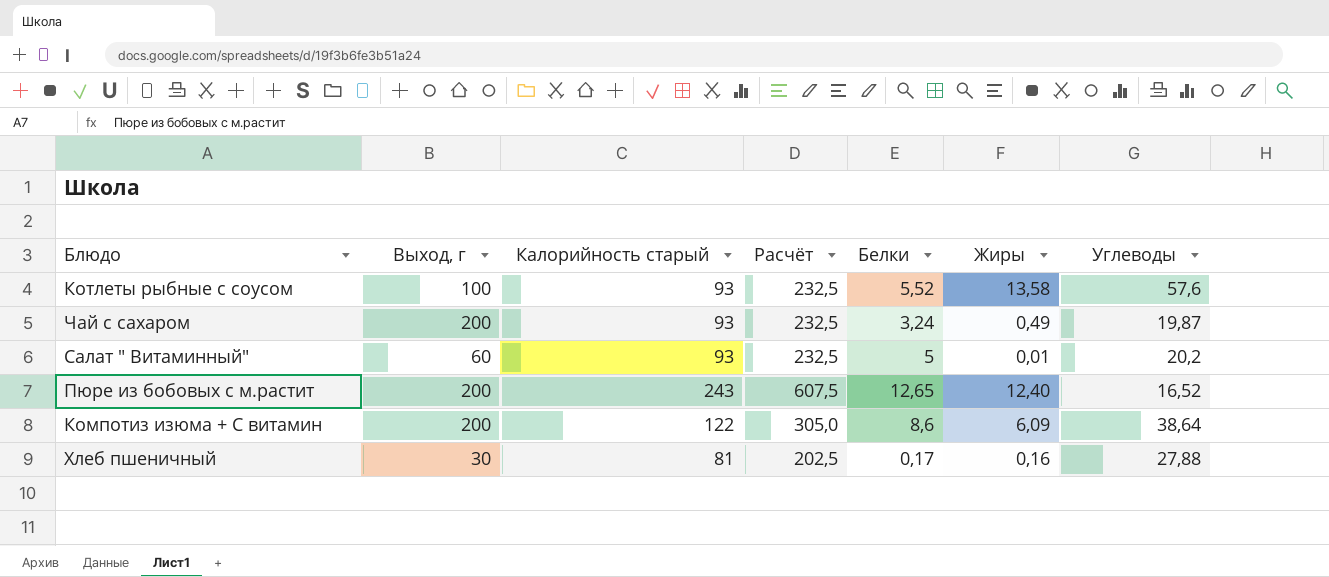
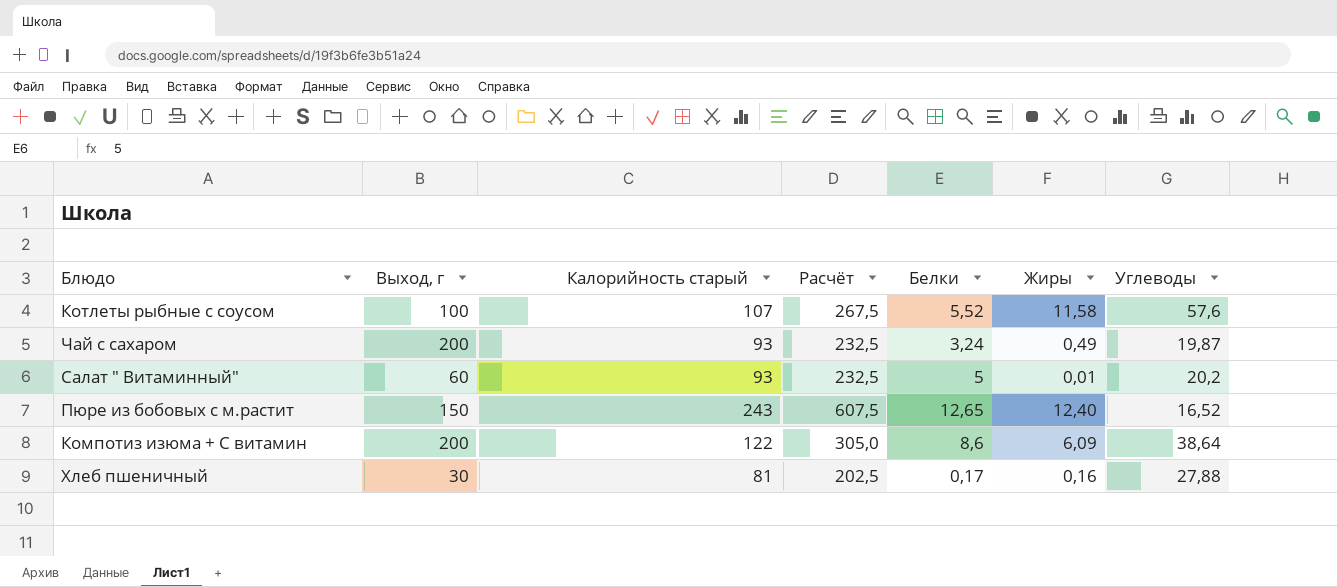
Котлеты рыбные с соусом | Калорийность старый: 93 -> 107
Котлеты рыбные с соусом | Расчёт: 232,5 -> 267,5
Котлеты рыбные с соусом | Жиры: 13,58 -> 11,58
Пюре из бобовых с м.растит | Выход, г: 200 -> 150

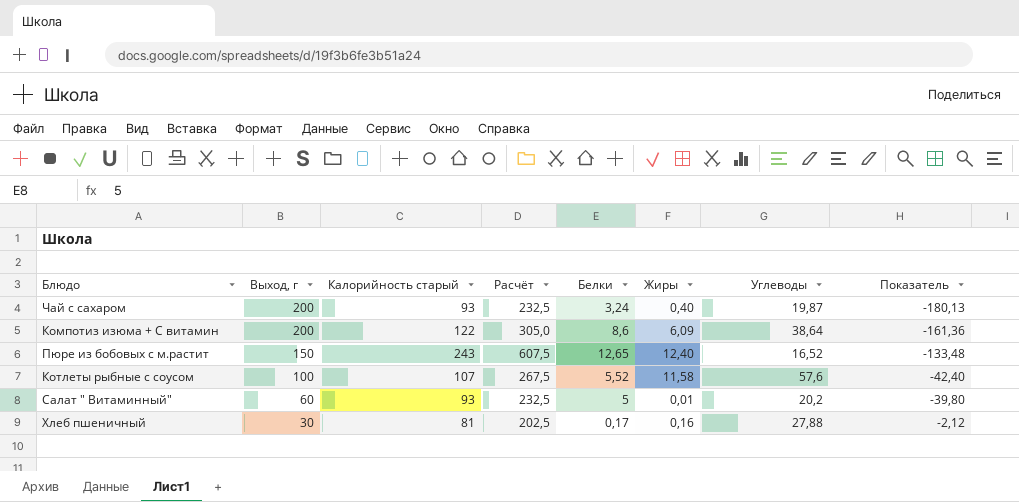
row order: none -> Выход, г descending
column Показатель | formula: none -> [Углеводы] - [Выход, г]
Чай с сахаром | Жиры: 0,49 -> 0,40

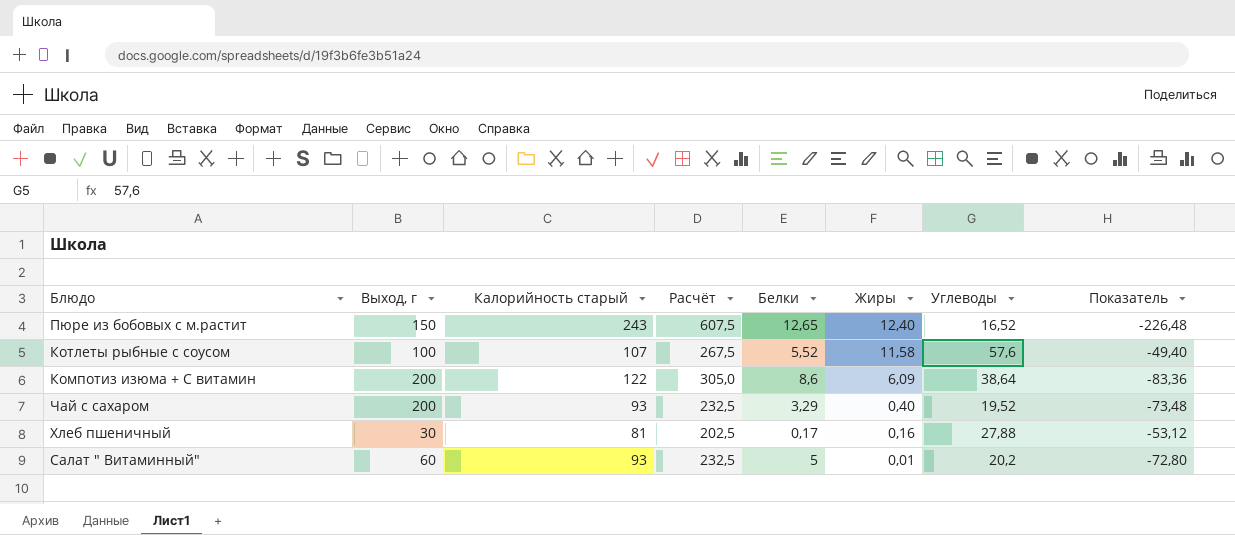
row order: Выход, г descending -> Жиры descending
column Показатель | formula: [Углеводы] - [Выход, г] -> [Углеводы] - [Калорийность старый]
Чай с сахаром | Белки: 3,24 -> 3,29
Чай с сахаром | Углеводы: 19,87 -> 19,52

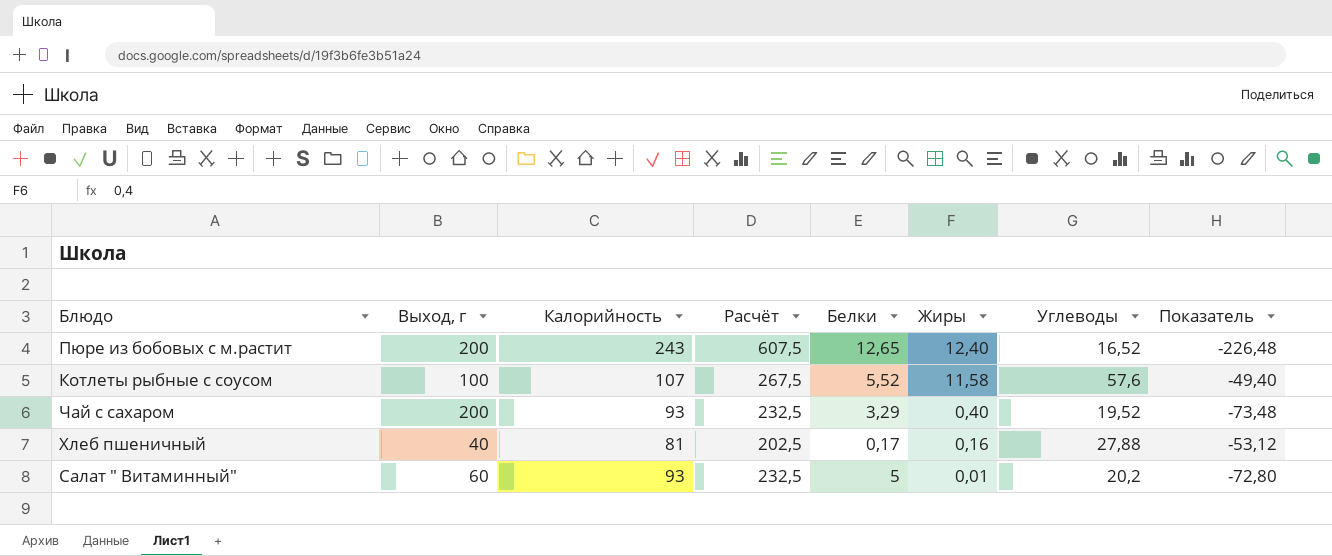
column name: Калорийность старый -> Калорийность
row Компотиз изюма + С витамин: 200 | 122 | 305,0 | 8,6 | 6,09 | 38,64 | -83,36 -> none
Пюре из бобовых с м.растит | Выход, г: 150 -> 200
Хлеб пшеничный | Выход, г: 30 -> 40

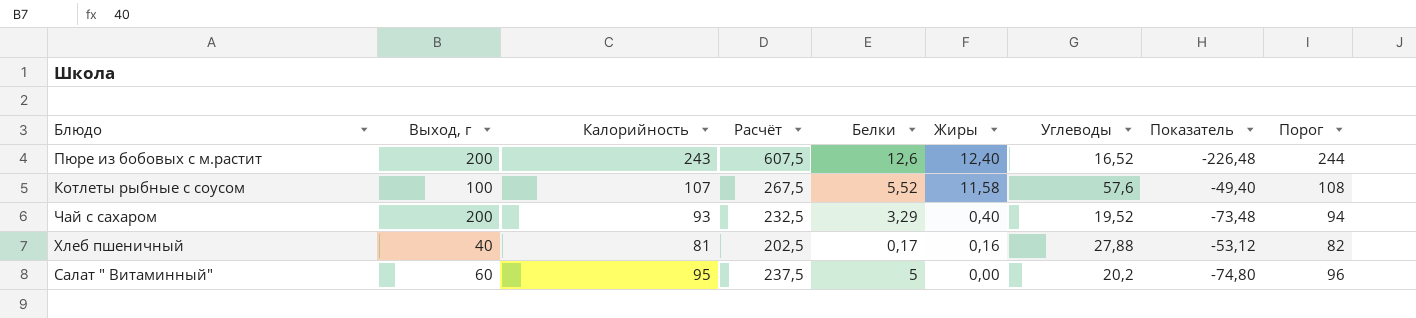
column Порог | formula: none -> [Калорийность] + 1
Пюре из бобовых с м.растит | Белки: 12,65 -> 12,6
Салат " Витаминный" | Калорийность: 93 -> 95
Салат " Витаминный" | Расчёт: 232,5 -> 237,5
Салат " Витаминный" | Жиры: 0,01 -> 0,00
Салат " Витаминный" | Показатель: -72,80 -> -74,80

